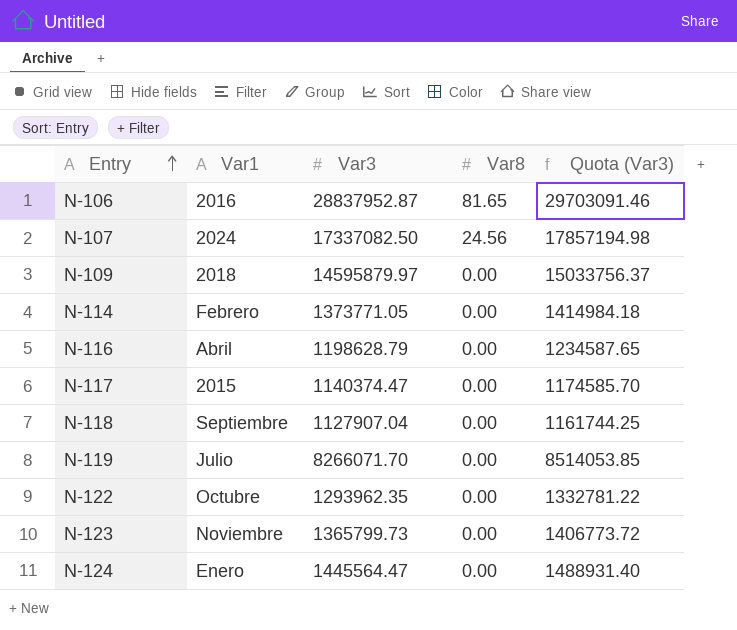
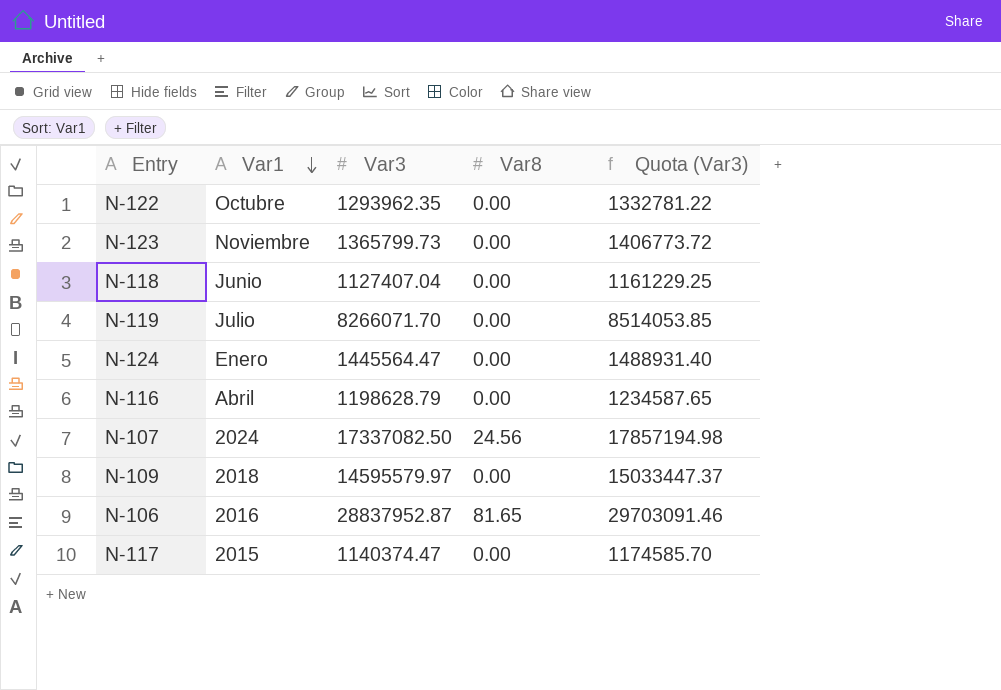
row order: Entry ascending -> Var1 descending
row N-114: Febrero | 1373771.05 | 0.00 | 1414984.18 -> none
N-118 | Var1: Septiembre -> Junio
N-118 | Var3: 1127907.04 -> 1127407.04
N-118 | Quota (Var3): 1161744.25 -> 1161229.25
N-109 | Var3: 14595879.97 -> 14595579.97
N-109 | Quota (Var3): 15033756.37 -> 15033447.37

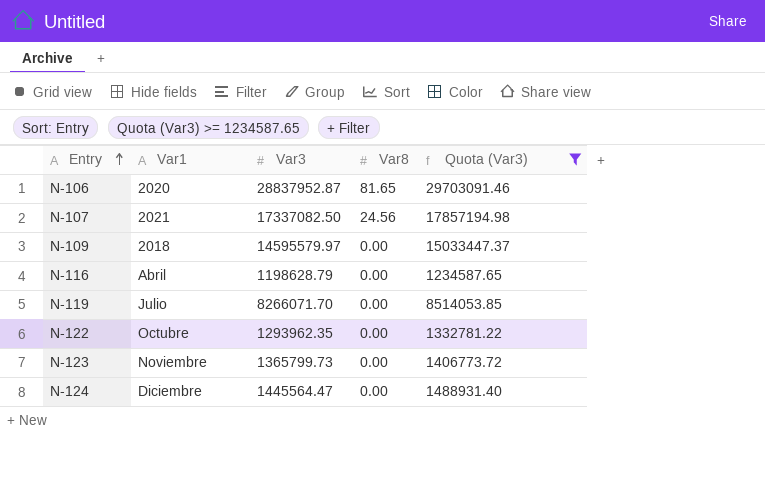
filter: none -> Quota (Var3) >= 1234587.65
row order: Var1 descending -> Entry ascending
N-106 | Var1: 2016 -> 2020
N-107 | Var1: 2024 -> 2021
N-124 | Var1: Enero -> Diciembre

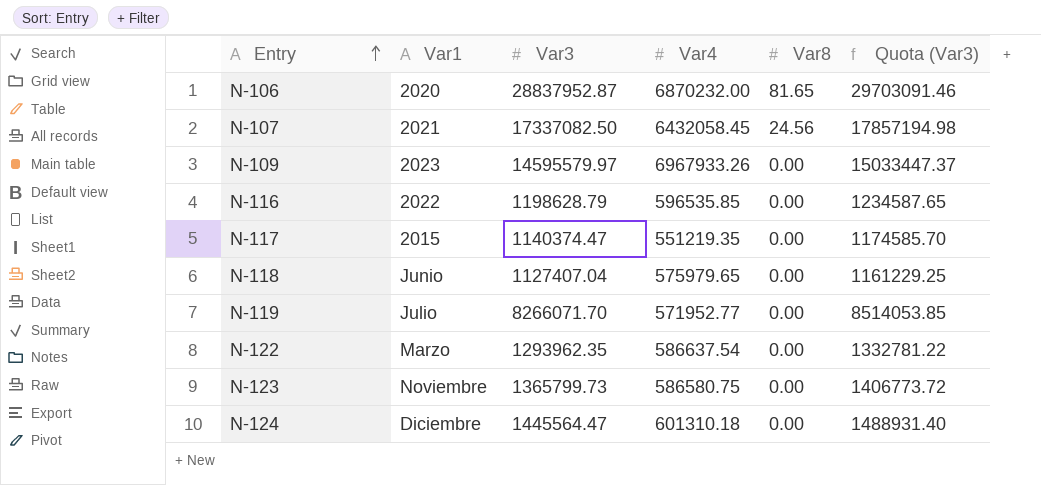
filter: Quota (Var3) >= 1234587.65 -> none
column Var4 | position: none -> 4
N-109 | Var1: 2018 -> 2023
N-116 | Var1: Abril -> 2022
N-122 | Var1: Octubre -> Marzo

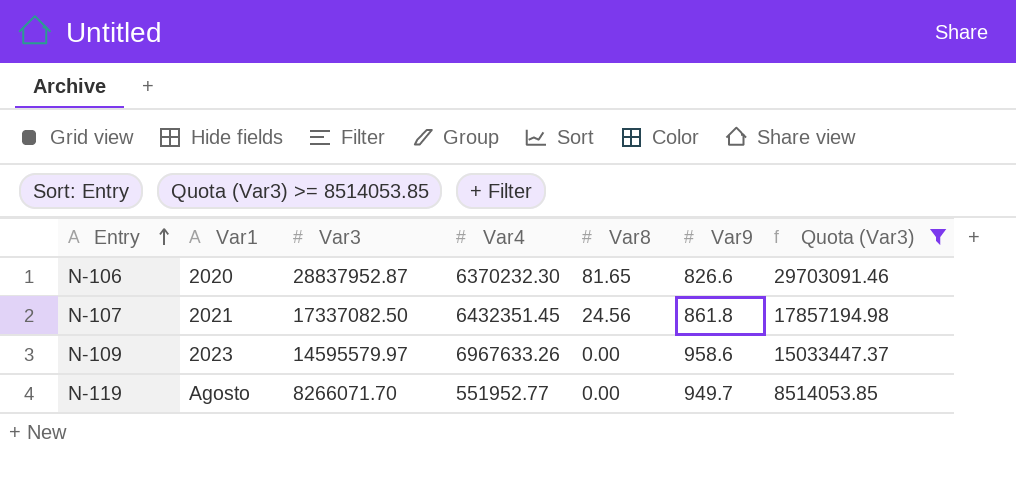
filter: none -> Quota (Var3) >= 8514053.85
column Var9 | position: none -> 6
N-106 | Var4: 6870232.00 -> 6370232.30
N-107 | Var4: 6432058.45 -> 6432351.45
N-109 | Var4: 6967933.26 -> 6967633.26
N-119 | Var1: Julio -> Agosto
N-119 | Var4: 571952.77 -> 551952.77

